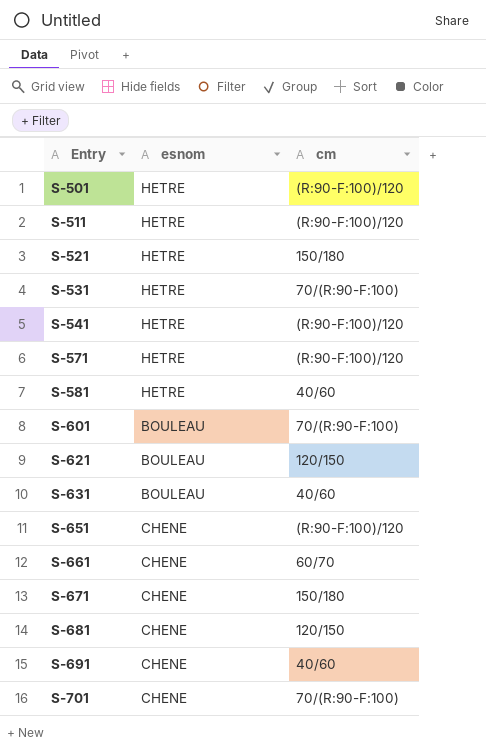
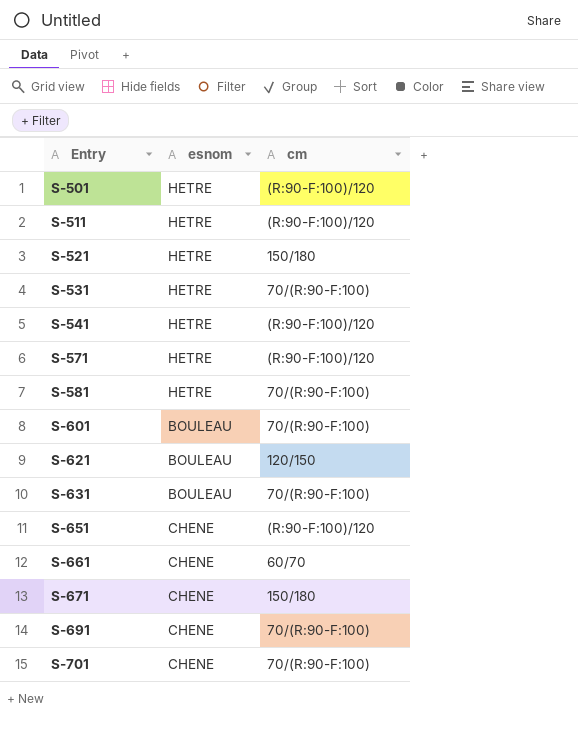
row S-681: CHENE | 120/150 -> none
S-581 | cm: 40/60 -> 70/(R:90-F:100)
S-631 | cm: 40/60 -> 70/(R:90-F:100)
S-691 | cm: 40/60 -> 70/(R:90-F:100)

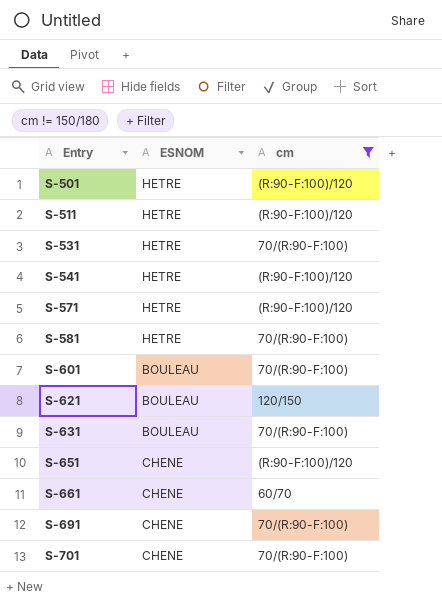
filter: none -> cm != 150/180
column name: esnom -> ESNOM

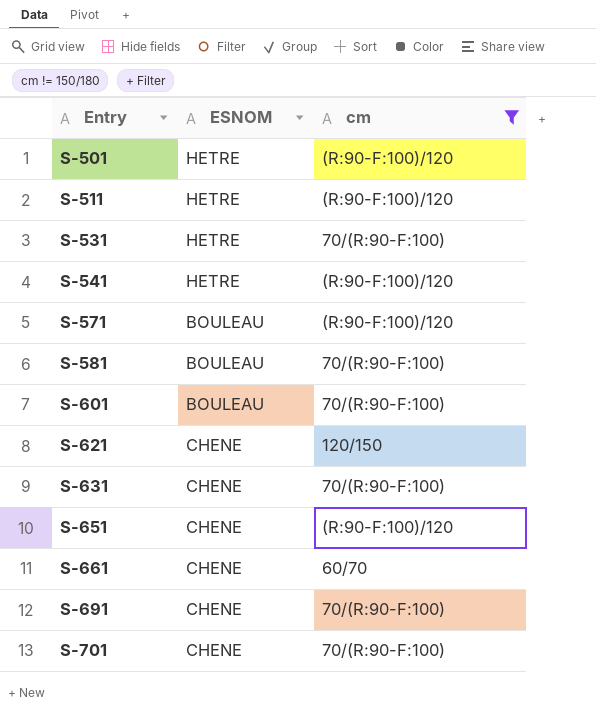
S-571 | ESNOM: HETRE -> BOULEAU
S-581 | ESNOM: HETRE -> BOULEAU
S-621 | ESNOM: BOULEAU -> CHENE
S-631 | ESNOM: BOULEAU -> CHENE

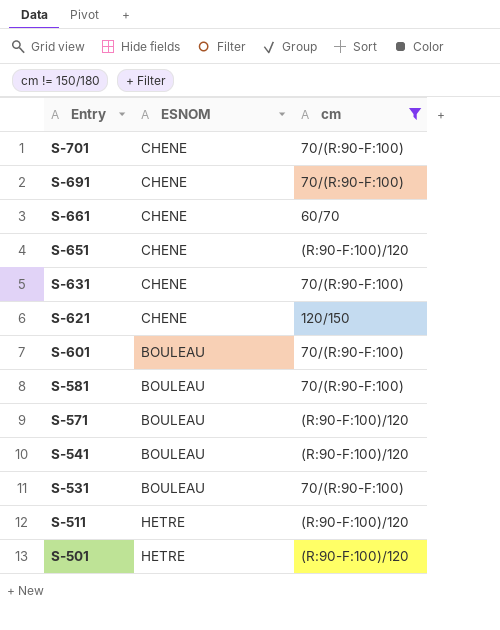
row order: Entry ascending -> Entry descending
S-541 | ESNOM: HETRE -> BOULEAU
S-531 | ESNOM: HETRE -> BOULEAU

